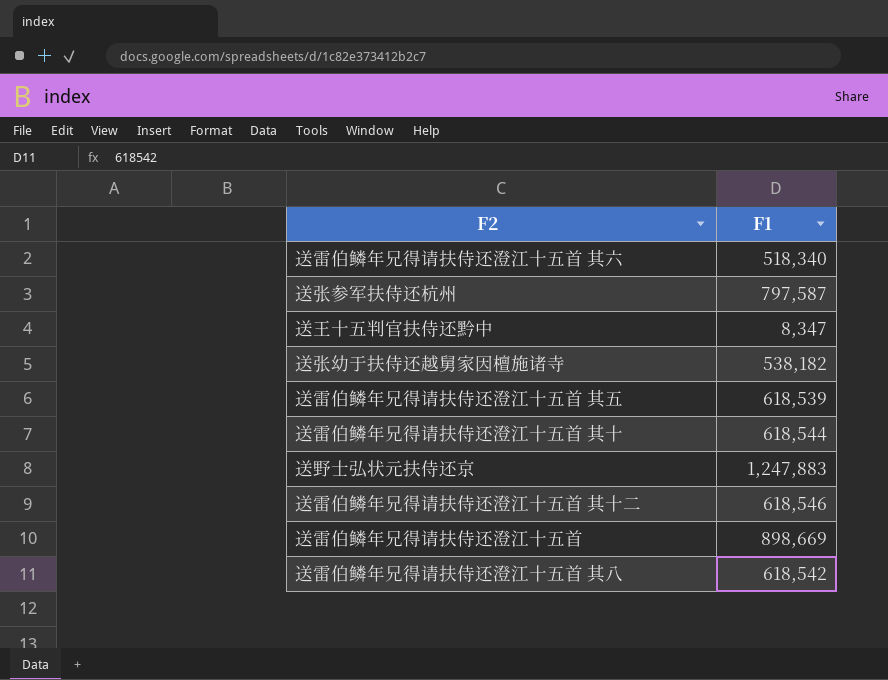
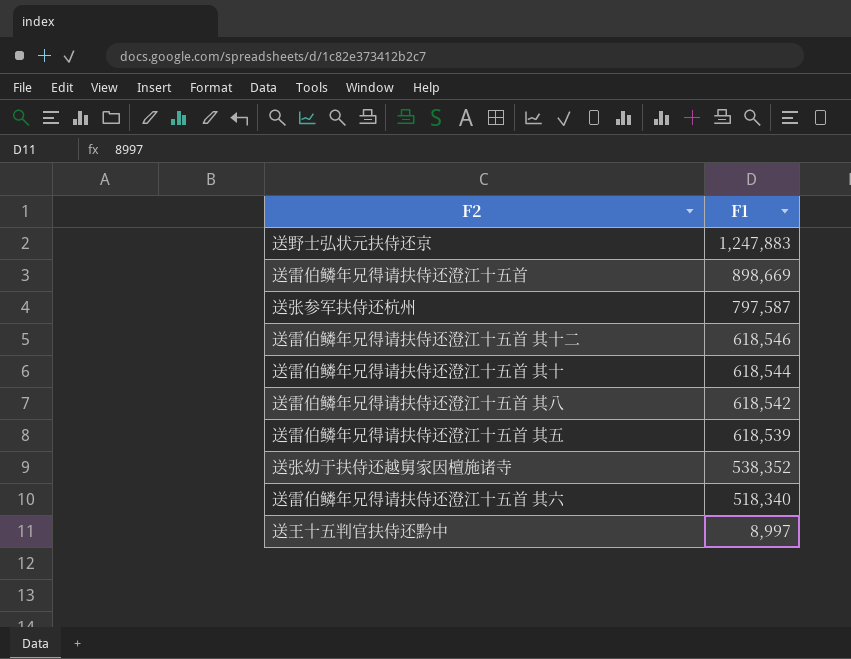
row order: none -> F1 descending
送张幼于扶侍还越舅家因檀施诸寺 | F1: 538,182 -> 538,352
送王十五判官扶侍还黔中 | F1: 8,347 -> 8,997

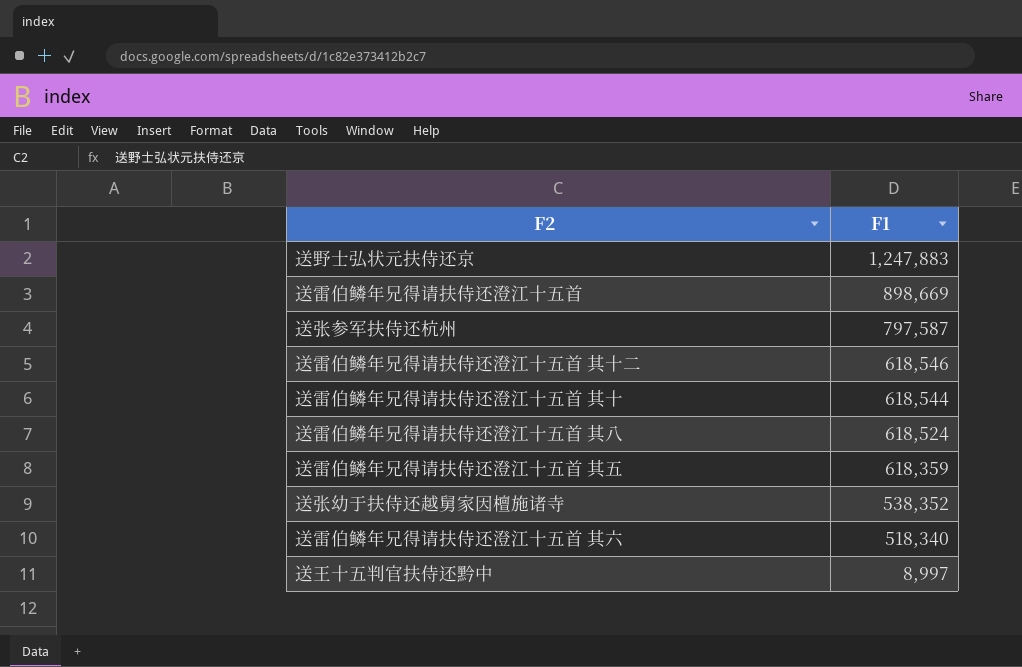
送雷伯鳞年兄得请扶侍还澄江十五首 其八 | F1: 618,542 -> 618,524
送雷伯鳞年兄得请扶侍还澄江十五首 其五 | F1: 618,539 -> 618,359

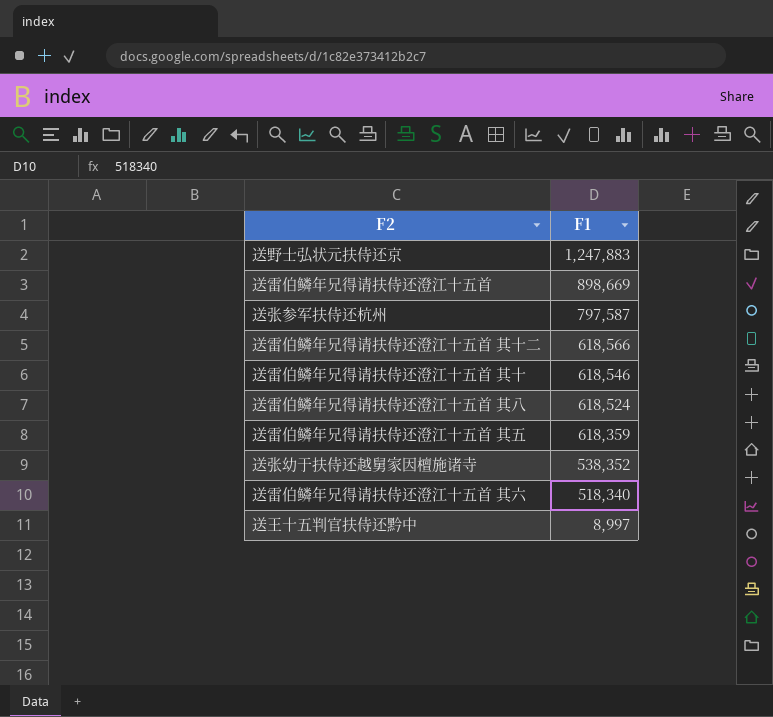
送雷伯鳞年兄得请扶侍还澄江十五首 其十二 | F1: 618,546 -> 618,566
送雷伯鳞年兄得请扶侍还澄江十五首 其十 | F1: 618,544 -> 618,546

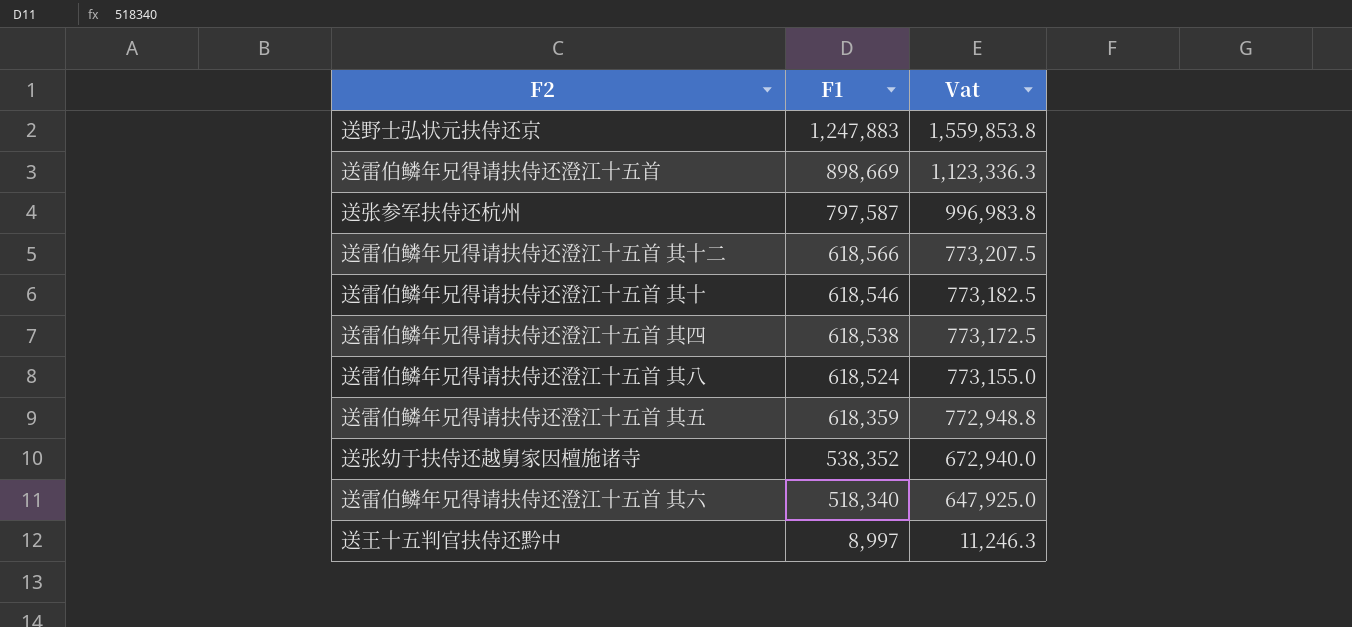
column Vat | formula: none -> [F1] * 1.25
row 送雷伯鳞年兄得请扶侍还澄江十五首 其四: none -> 618,538 | 773,172.5

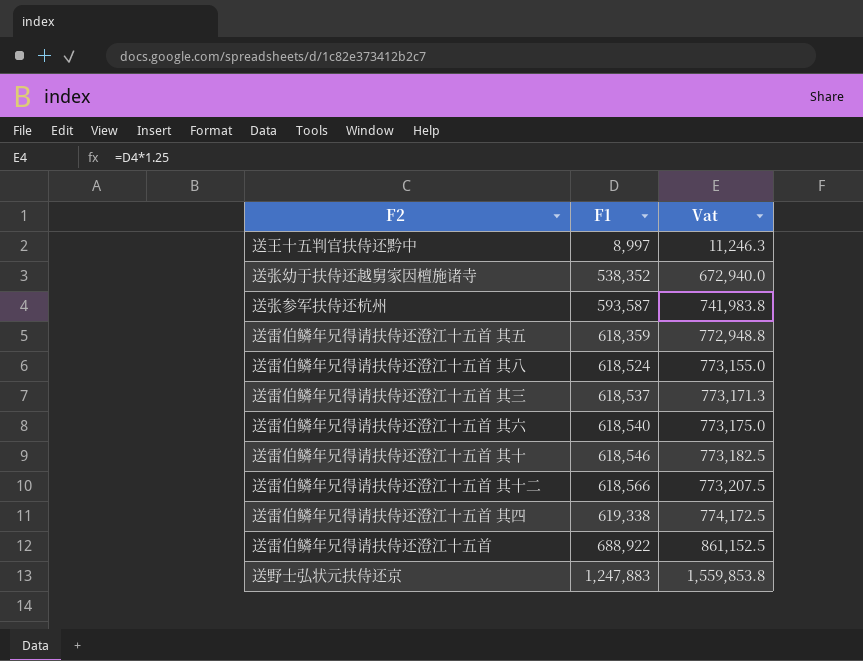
row order: F1 descending -> F1 ascending
送张参军扶侍还杭州 | F1: 797,587 -> 593,587
送张参军扶侍还杭州 | Vat: 996,983.8 -> 741,983.8
row 送雷伯鳞年兄得请扶侍还澄江十五首 其三: none -> 618,537 | 773,171.3
送雷伯鳞年兄得请扶侍还澄江十五首 其六 | F1: 518,340 -> 618,540
送雷伯鳞年兄得请扶侍还澄江十五首 其六 | Vat: 647,925.0 -> 773,175.0
送雷伯鳞年兄得请扶侍还澄江十五首 其四 | F1: 618,538 -> 619,338
送雷伯鳞年兄得请扶侍还澄江十五首 其四 | Vat: 773,172.5 -> 774,172.5
送雷伯鳞年兄得请扶侍还澄江十五首 | F1: 898,669 -> 688,922
送雷伯鳞年兄得请扶侍还澄江十五首 | Vat: 1,123,336.3 -> 861,152.5

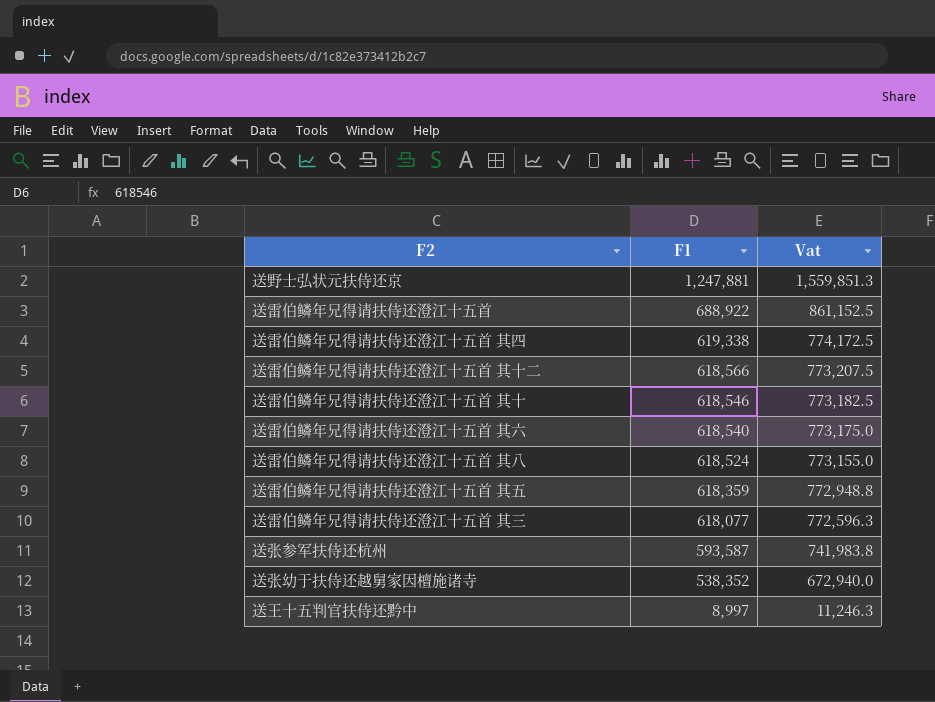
row order: F1 ascending -> F1 descending
送野士弘状元扶侍还京 | F1: 1,247,883 -> 1,247,881
送野士弘状元扶侍还京 | Vat: 1,559,853.8 -> 1,559,851.3
送雷伯鳞年兄得请扶侍还澄江十五首 其三 | F1: 618,537 -> 618,077
送雷伯鳞年兄得请扶侍还澄江十五首 其三 | Vat: 773,171.3 -> 772,596.3

